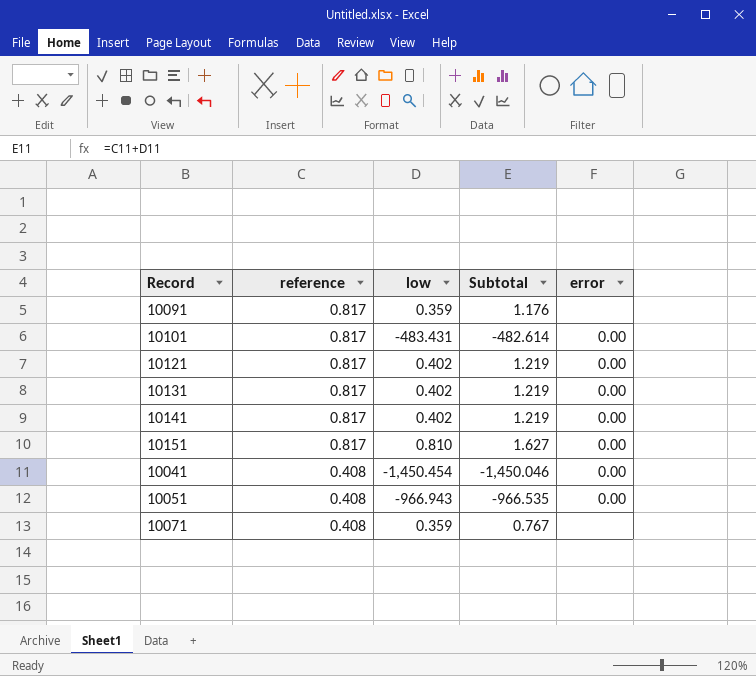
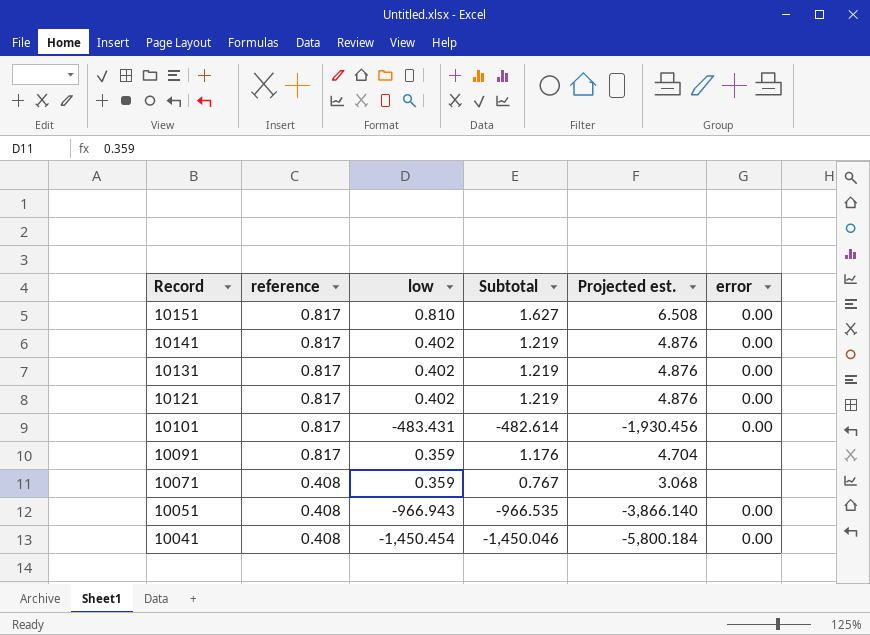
row order: reference descending -> Record descending
column Projected est. | formula: none -> [Subtotal] * 4

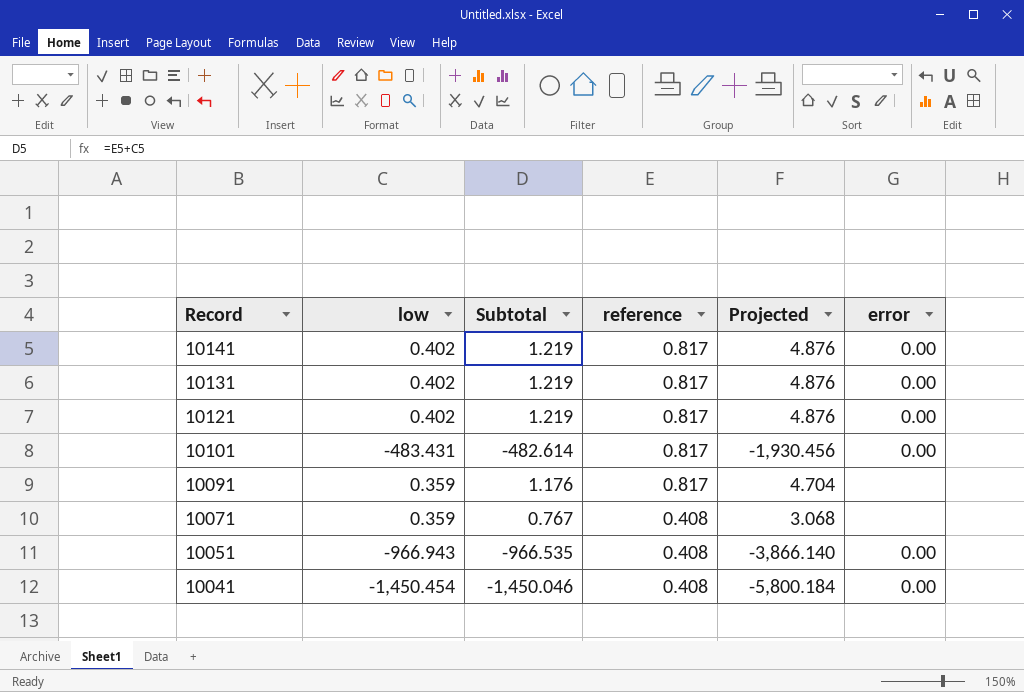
column reference | position: 2 -> 4
column name: Projected est. -> Projected
row 10151: 0.817 | 0.810 | 1.627 | 6.508 | 0.00 -> none

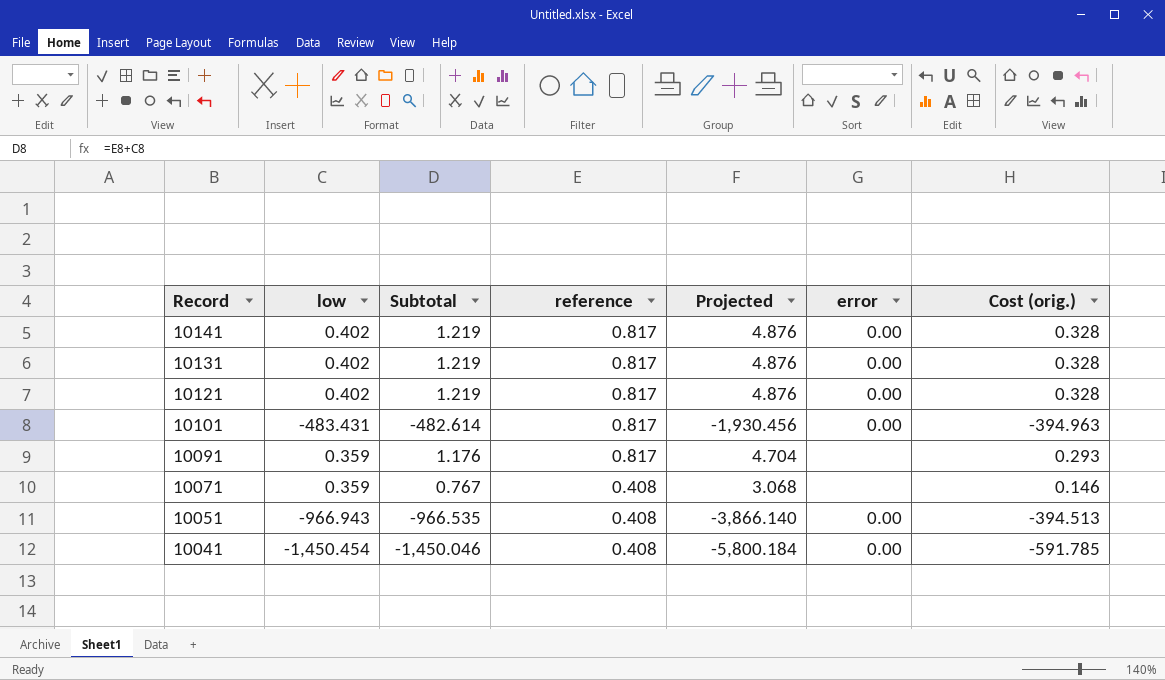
column Cost (orig.) | formula: none -> [low] * [reference]

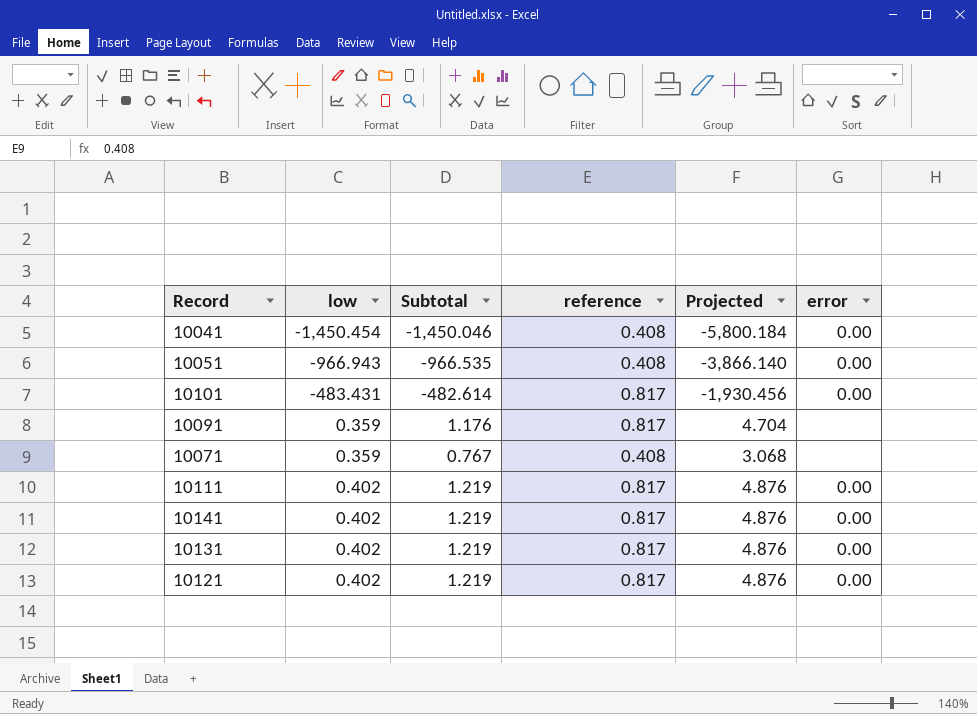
row order: Record descending -> low ascending
column Cost (orig.) | formula: [low] * [reference] -> none
row 10111: none -> 0.402 | 1.219 | 0.817 | 4.876 | 0.00

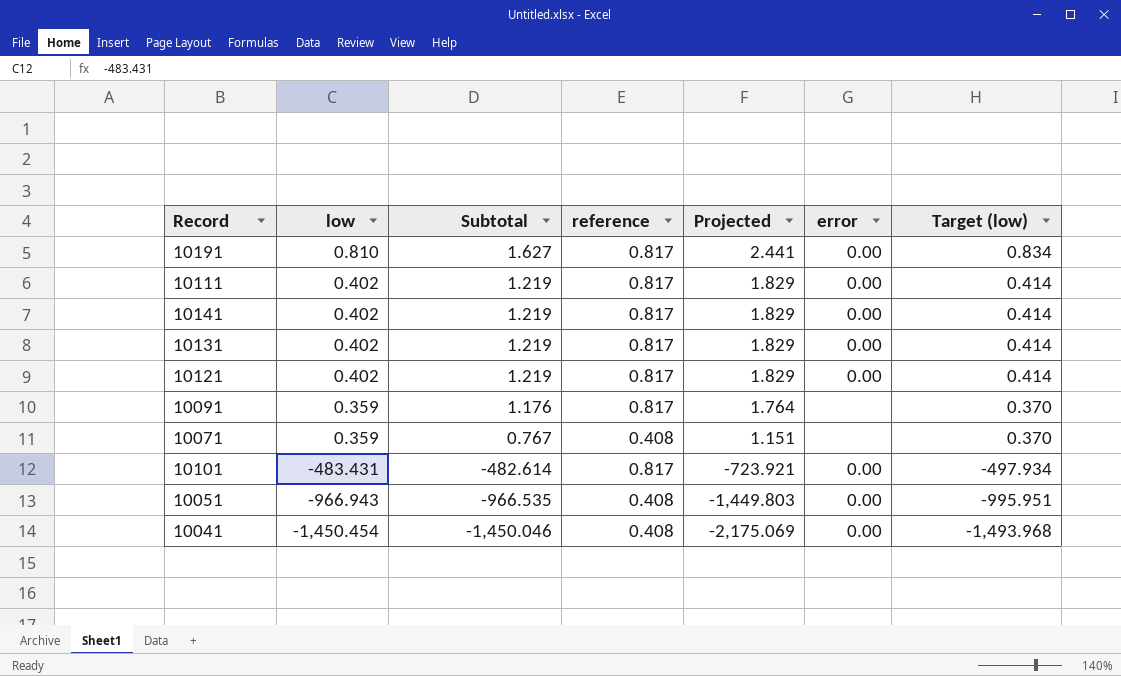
row order: low ascending -> low descending
column Projected | formula: [Subtotal] * 4 -> [Subtotal] * 1.5
column Target (low) | formula: none -> [low] * 1.03
row 10191: none -> 0.810 | 1.627 | 0.817 | 2.441 | 0.00 | 0.834

